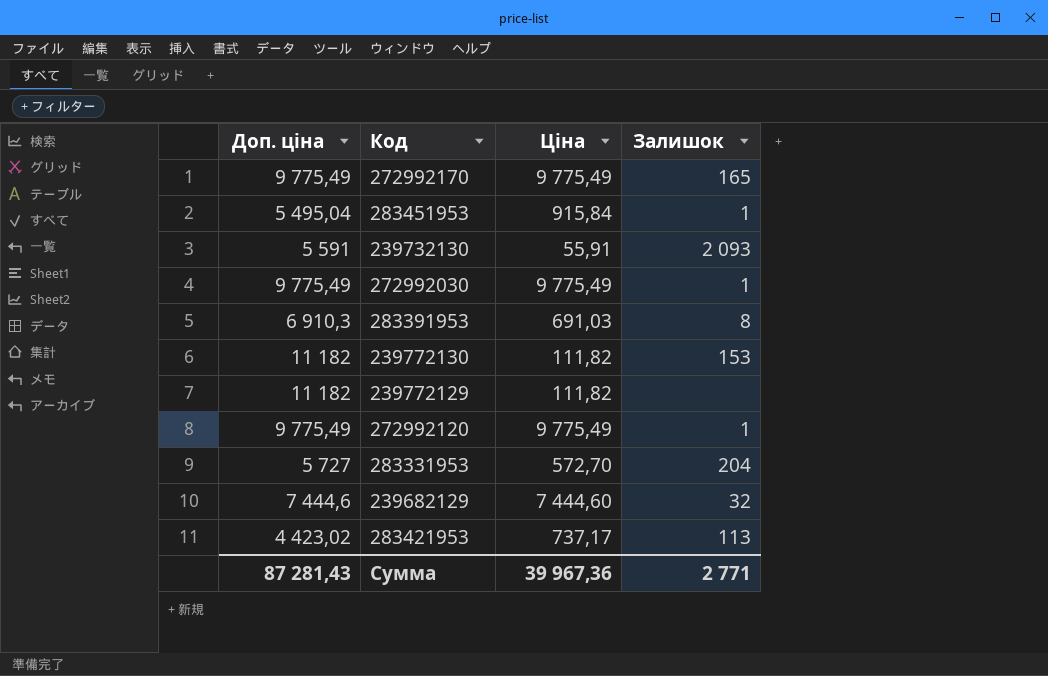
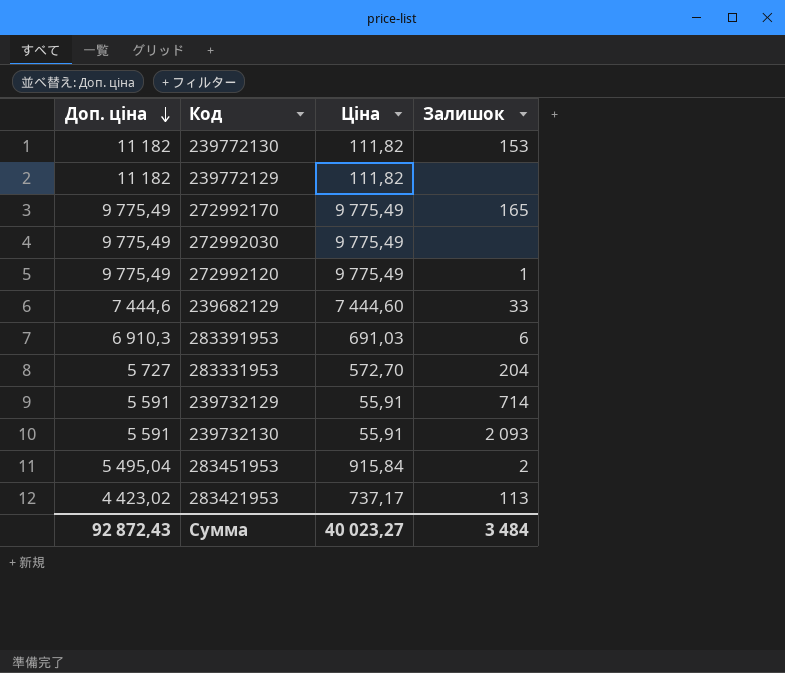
row order: none -> Доп. ціна descending
272992030 | Залишок: 1 -> none
239682129 | Залишок: 32 -> 33
283391953 | Залишок: 8 -> 6
row 239732129: none -> 5 591 | 55,91 | 714
283451953 | Залишок: 1 -> 2
Сумма | Доп. ціна: 87 281,43 -> 92 872,43
Сумма | Ціна: 39 967,36 -> 40 023,27
Сумма | Залишок: 2 771 -> 3 484

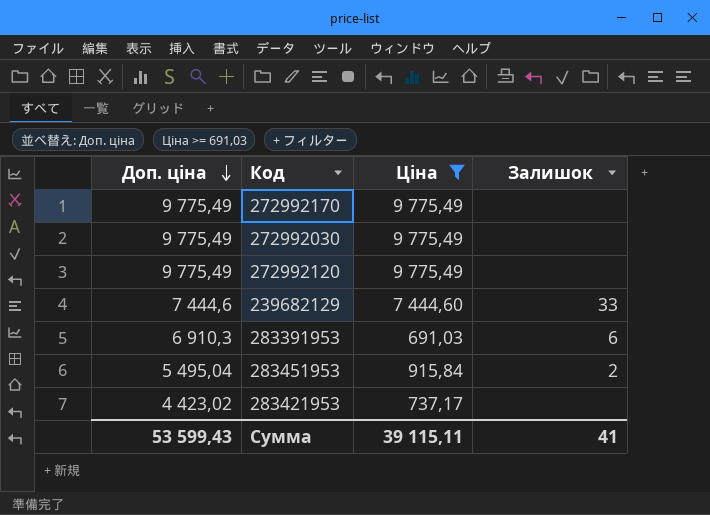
filter: none -> Ціна >= 691,03
272992170 | Залишок: 165 -> none
272992120 | Залишок: 1 -> none
283421953 | Залишок: 113 -> none
Сумма | Доп. ціна: 92 872,43 -> 53 599,43
Сумма | Ціна: 40 023,27 -> 39 115,11
Сумма | Залишок: 3 484 -> 41

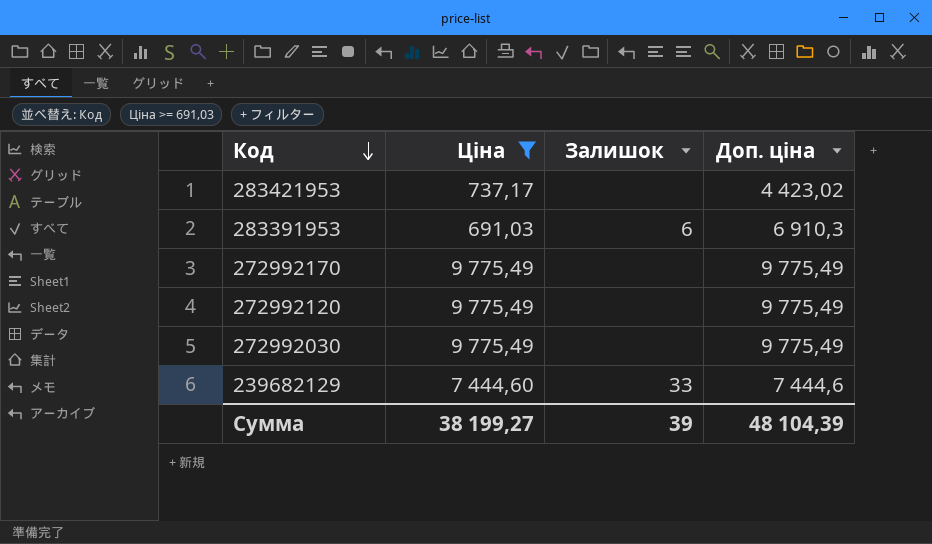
row order: Доп. ціна descending -> Код descending
column Доп. ціна | position: 1 -> 4
row 283451953: 5 495,04 | 915,84 | 2 -> none
Сумма | Ціна: 39 115,11 -> 38 199,27
Сумма | Залишок: 41 -> 39
Сумма | Доп. ціна: 53 599,43 -> 48 104,39

